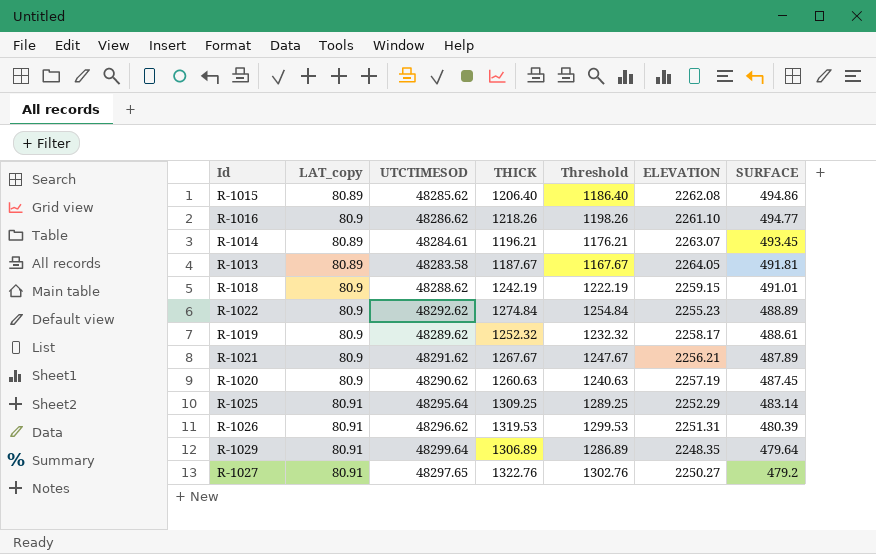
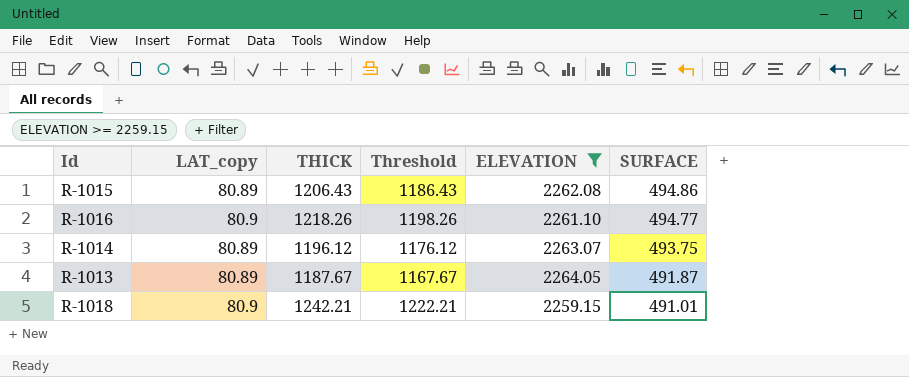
filter: none -> ELEVATION >= 2259.15
column UTCTIMESOD | position: 3 -> none
R-1015 | THICK: 1206.40 -> 1206.43
R-1015 | Threshold: 1186.40 -> 1186.43
R-1014 | THICK: 1196.21 -> 1196.12
R-1014 | Threshold: 1176.21 -> 1176.12
R-1014 | SURFACE: 493.45 -> 493.75
R-1013 | SURFACE: 491.81 -> 491.87
R-1018 | THICK: 1242.19 -> 1242.21
R-1018 | Threshold: 1222.19 -> 1222.21

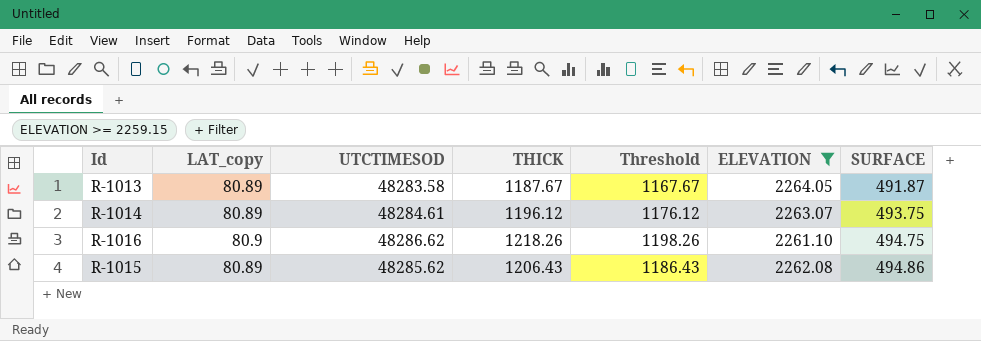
row order: SURFACE descending -> SURFACE ascending
column UTCTIMESOD | position: none -> 3
row R-1018: 80.9 | 1242.21 | 1222.21 | 2259.15 | 491.01 -> none
R-1016 | SURFACE: 494.77 -> 494.75

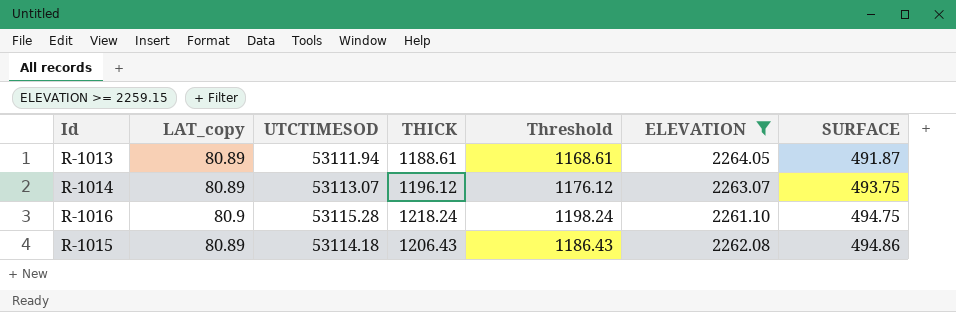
R-1013 | UTCTIMESOD: 48283.58 -> 53111.94
R-1013 | THICK: 1187.67 -> 1188.61
R-1013 | Threshold: 1167.67 -> 1168.61
R-1014 | UTCTIMESOD: 48284.61 -> 53113.07
R-1016 | UTCTIMESOD: 48286.62 -> 53115.28
R-1016 | THICK: 1218.26 -> 1218.24
R-1016 | Threshold: 1198.26 -> 1198.24
R-1015 | UTCTIMESOD: 48285.62 -> 53114.18

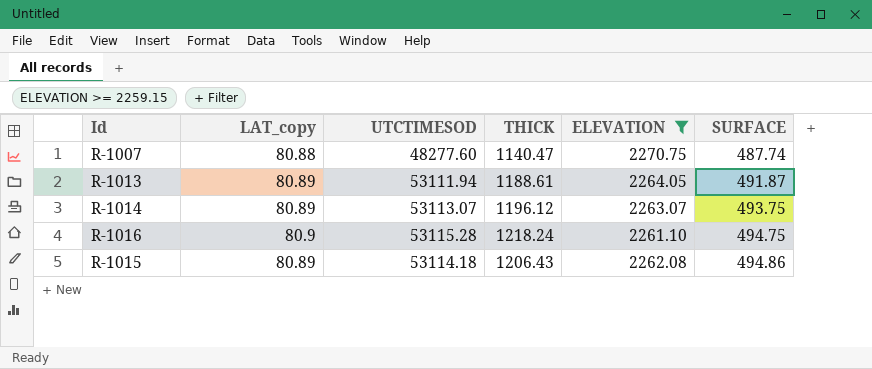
column Threshold | formula: [THICK] - 20 -> none
row R-1007: none -> 80.88 | 48277.60 | 1140.47 | 2270.75 | 487.74

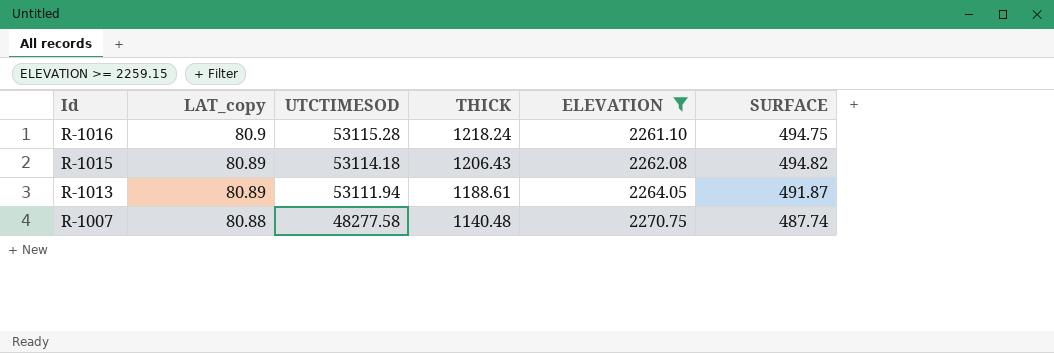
row order: SURFACE ascending -> Id descending
row R-1014: 80.89 | 53113.07 | 1196.12 | 2263.07 | 493.75 -> none
R-1015 | SURFACE: 494.86 -> 494.82
R-1007 | UTCTIMESOD: 48277.60 -> 48277.58
R-1007 | THICK: 1140.47 -> 1140.48

